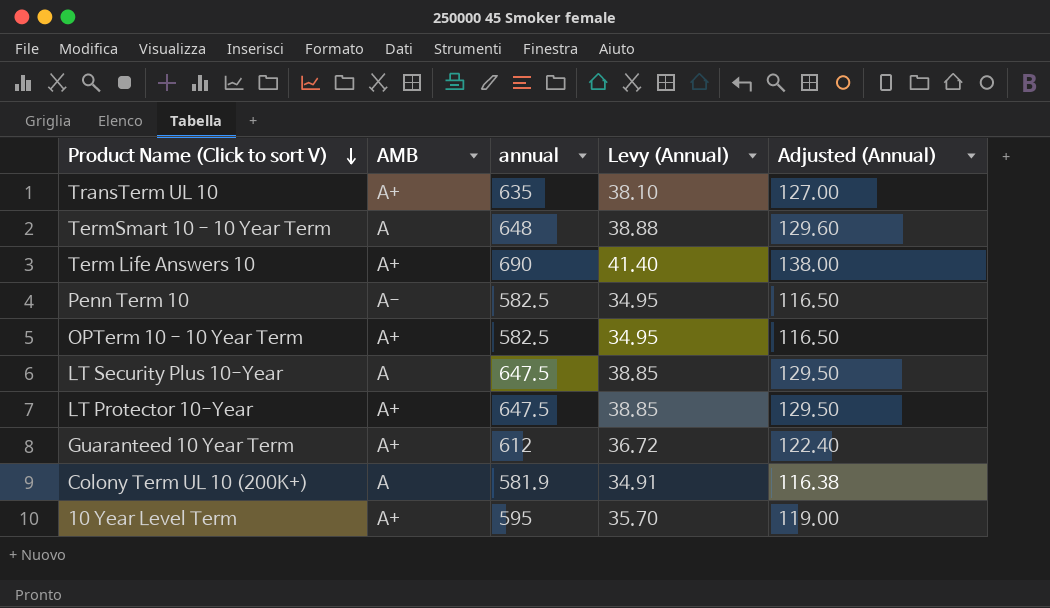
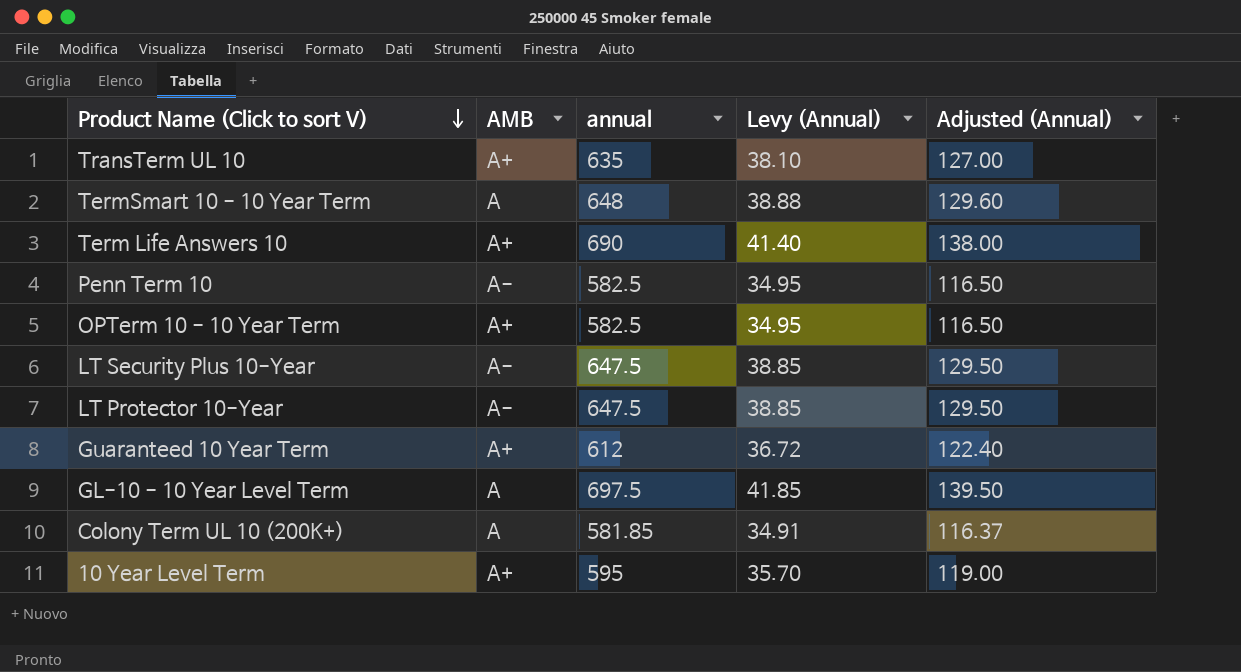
LT Security Plus 10-Year | AMB: A -> A-
LT Protector 10-Year | AMB: A+ -> A-
row GL-10 - 10 Year Level Term: none -> A | 697.5 | 41.85 | 139.50
Colony Term UL 10 (200K+) | annual: 581.9 -> 581.85
Colony Term UL 10 (200K+) | Adjusted (Annual): 116.38 -> 116.37

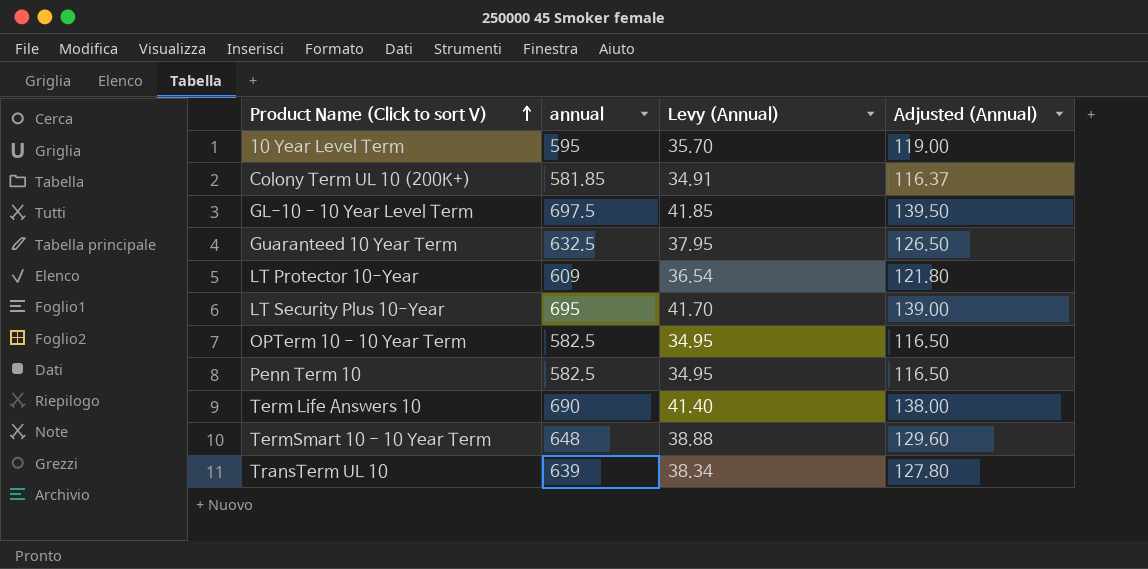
row order: Product Name (Click to sort V) descending -> Product Name (Click to sort V) ascending
column AMB | position: 2 -> none
Guaranteed 10 Year Term | annual: 612 -> 632.5
Guaranteed 10 Year Term | Levy (Annual): 36.72 -> 37.95
Guaranteed 10 Year Term | Adjusted (Annual): 122.40 -> 126.50
LT Protector 10-Year | annual: 647.5 -> 609
LT Protector 10-Year | Levy (Annual): 38.85 -> 36.54
LT Protector 10-Year | Adjusted (Annual): 129.50 -> 121.80
LT Security Plus 10-Year | annual: 647.5 -> 695
LT Security Plus 10-Year | Levy (Annual): 38.85 -> 41.70
LT Security Plus 10-Year | Adjusted (Annual): 129.50 -> 139.00
TransTerm UL 10 | annual: 635 -> 639
TransTerm UL 10 | Levy (Annual): 38.10 -> 38.34
TransTerm UL 10 | Adjusted (Annual): 127.00 -> 127.80

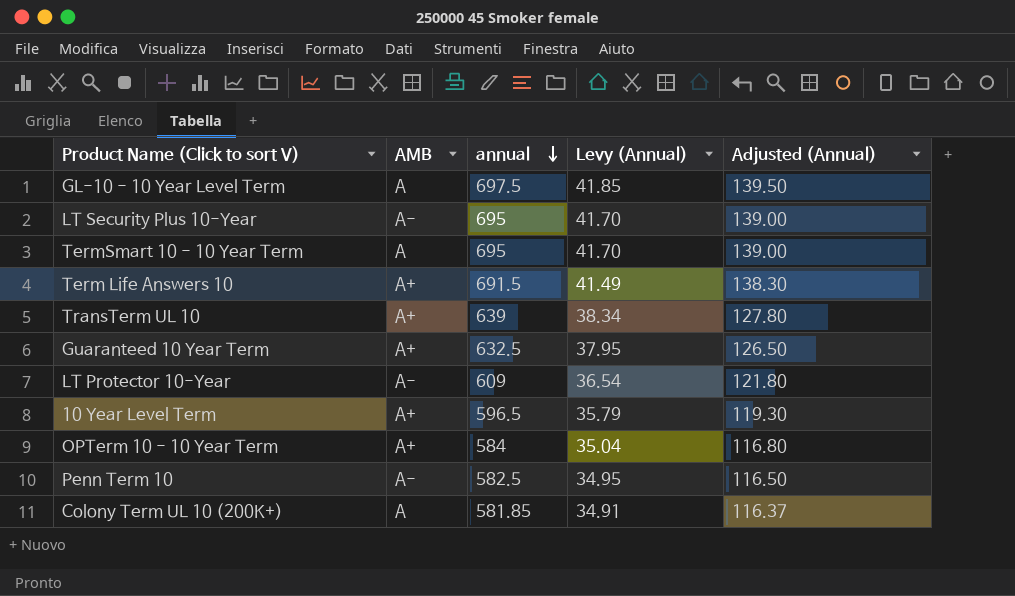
row order: Product Name (Click to sort V) ascending -> annual descending
column AMB | position: none -> 2
TermSmart 10 - 10 Year Term | annual: 648 -> 695
TermSmart 10 - 10 Year Term | Levy (Annual): 38.88 -> 41.70
TermSmart 10 - 10 Year Term | Adjusted (Annual): 129.60 -> 139.00
Term Life Answers 10 | annual: 690 -> 691.5
Term Life Answers 10 | Levy (Annual): 41.40 -> 41.49
Term Life Answers 10 | Adjusted (Annual): 138.00 -> 138.30
10 Year Level Term | annual: 595 -> 596.5
10 Year Level Term | Levy (Annual): 35.70 -> 35.79
10 Year Level Term | Adjusted (Annual): 119.00 -> 119.30
OPTerm 10 - 10 Year Term | annual: 582.5 -> 584
OPTerm 10 - 10 Year Term | Levy (Annual): 34.95 -> 35.04
OPTerm 10 - 10 Year Term | Adjusted (Annual): 116.50 -> 116.80

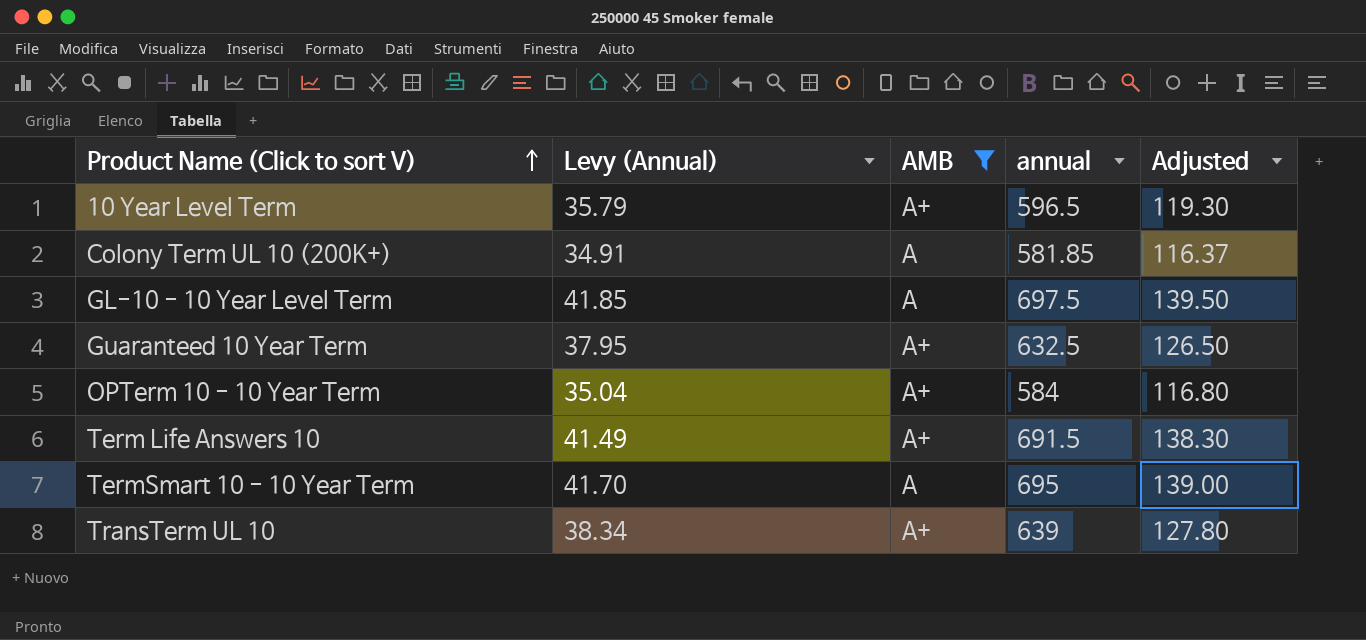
filter: none -> AMB != A-
row order: annual descending -> Product Name (Click to sort V) ascending
column Levy (Annual) | position: 4 -> 2
column name: Adjusted (Annual) -> Adjusted

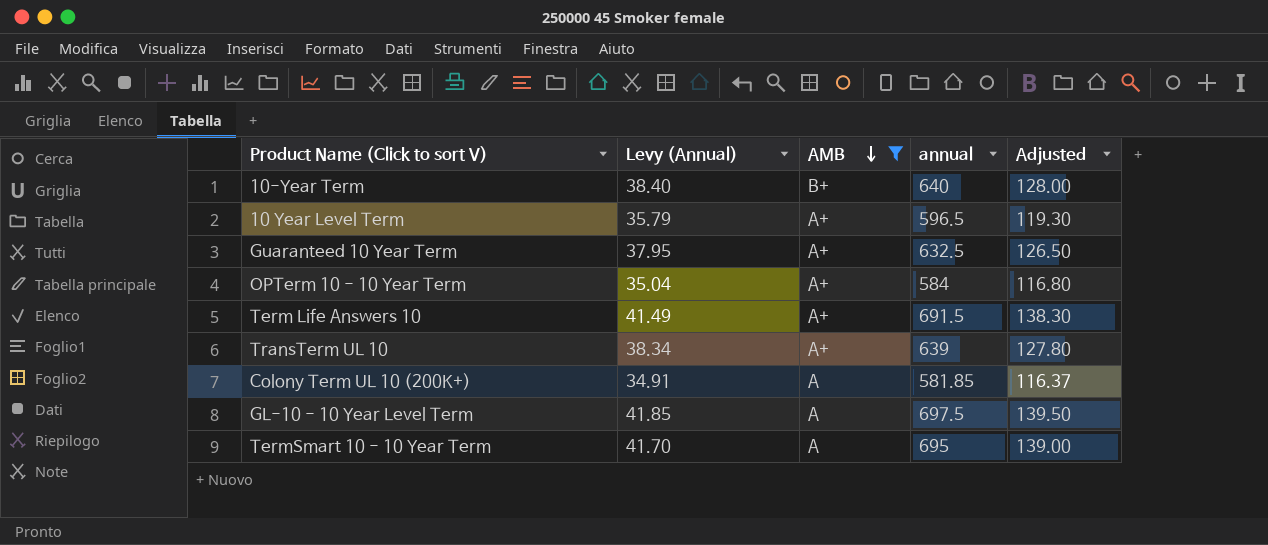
row order: Product Name (Click to sort V) ascending -> AMB descending
row 10-Year Term: none -> 38.40 | B+ | 640 | 128.00

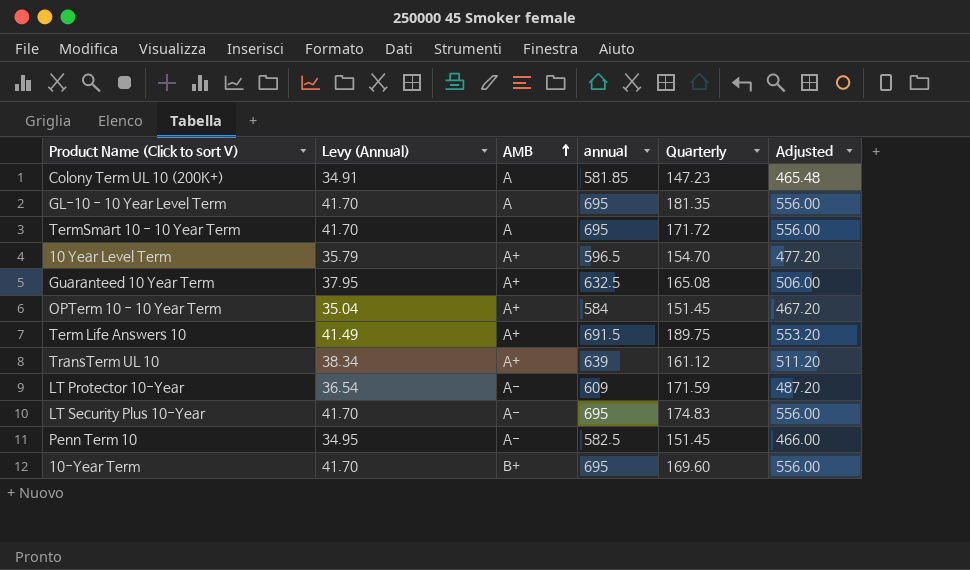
filter: AMB != A- -> none
row order: AMB descending -> AMB ascending
column Quarterly | position: none -> 5
column Adjusted | formula: [annual] * 0.2 -> [annual] * 0.8
GL-10 - 10 Year Level Term | Levy (Annual): 41.85 -> 41.70
GL-10 - 10 Year Level Term | annual: 697.5 -> 695
10-Year Term | Levy (Annual): 38.40 -> 41.70
10-Year Term | annual: 640 -> 695

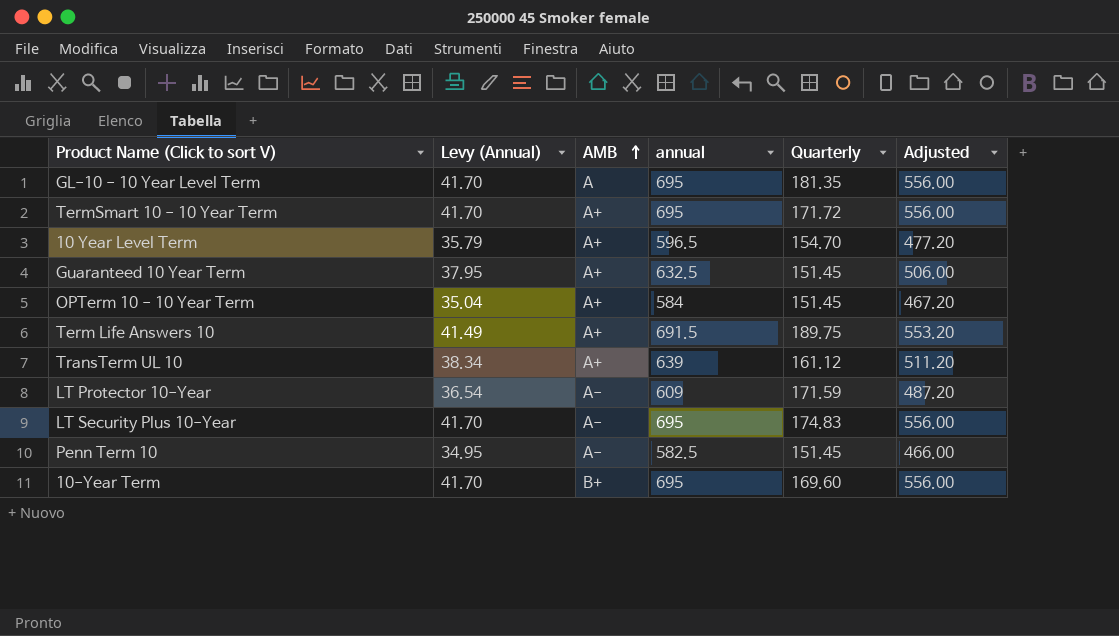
row Colony Term UL 10 (200K+): 34.91 | A | 581.85 | 147.23 | 465.48 -> none
TermSmart 10 - 10 Year Term | AMB: A -> A+
Guaranteed 10 Year Term | Quarterly: 165.08 -> 151.45

